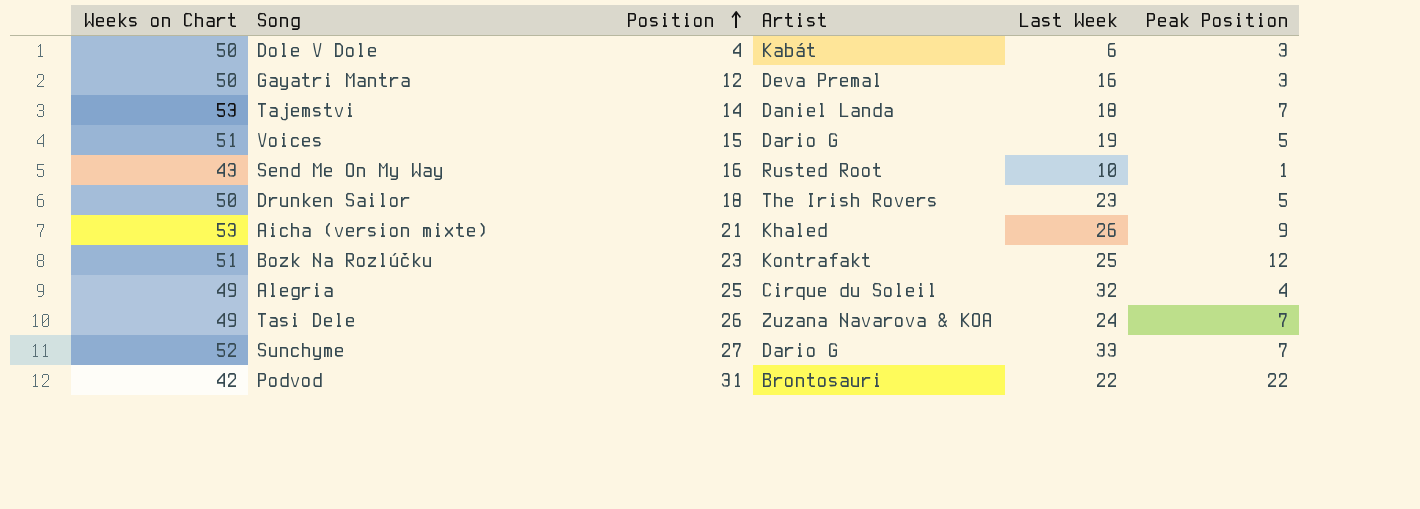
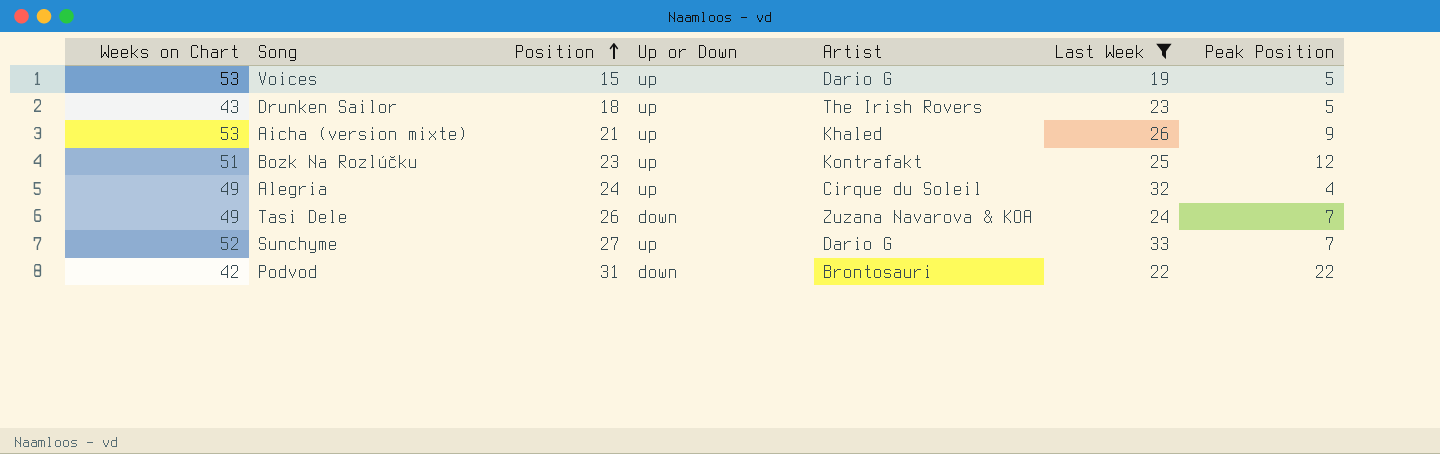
filter: none -> Last Week >= 19
column Up or Down | position: none -> 4
Voices | Weeks on Chart: 51 -> 53
Drunken Sailor | Weeks on Chart: 50 -> 43
Alegria | Position: 25 -> 24

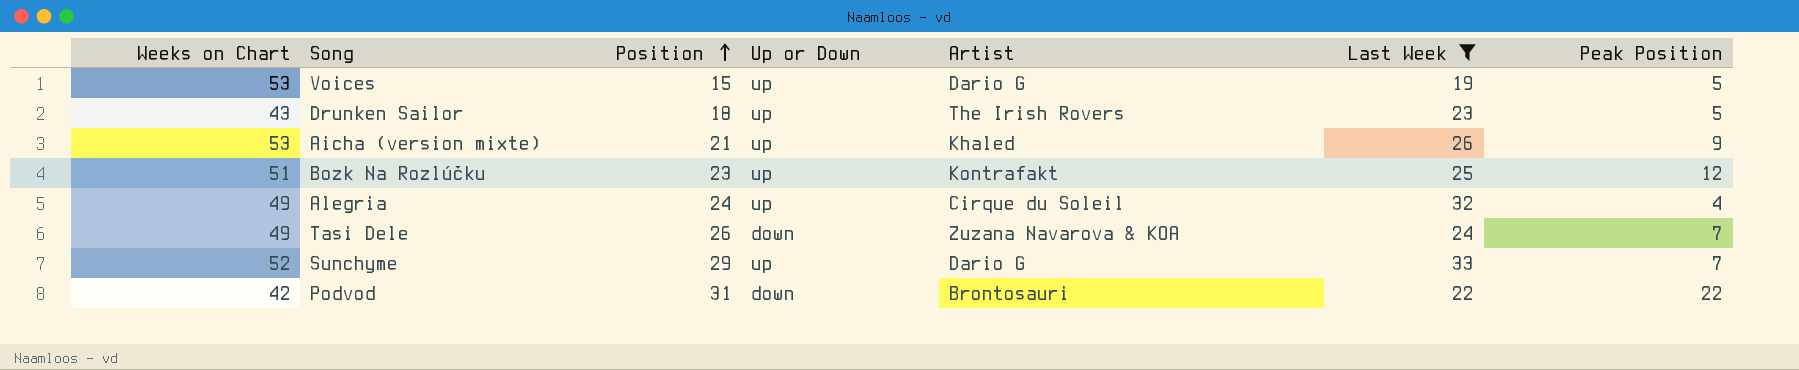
Sunchyme | Position: 27 -> 29

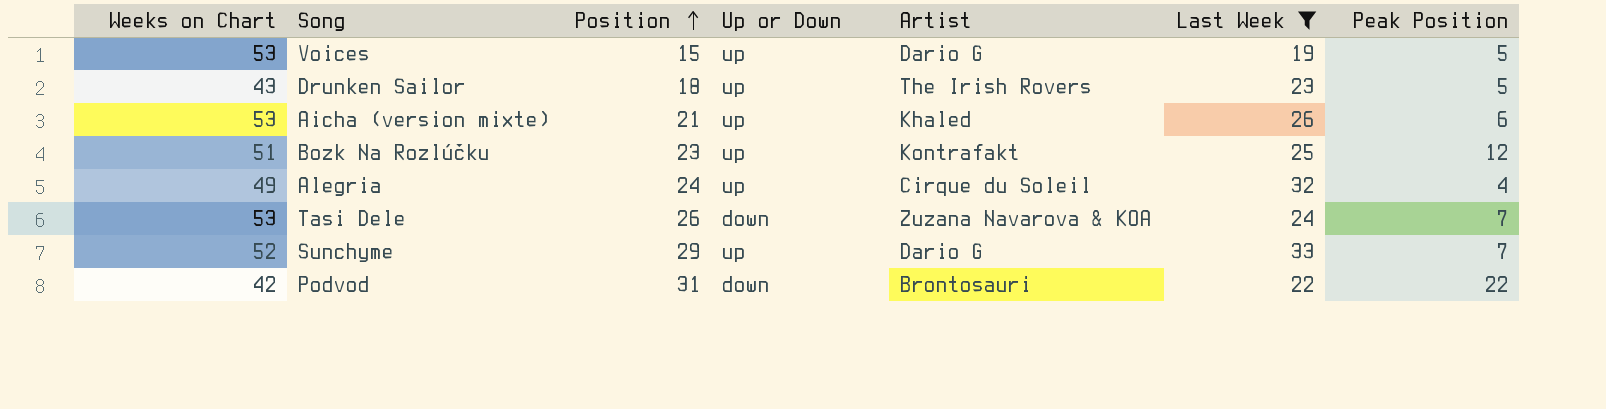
Aicha (version mixte) | Peak Position: 9 -> 6
Tasi Dele | Weeks on Chart: 49 -> 53

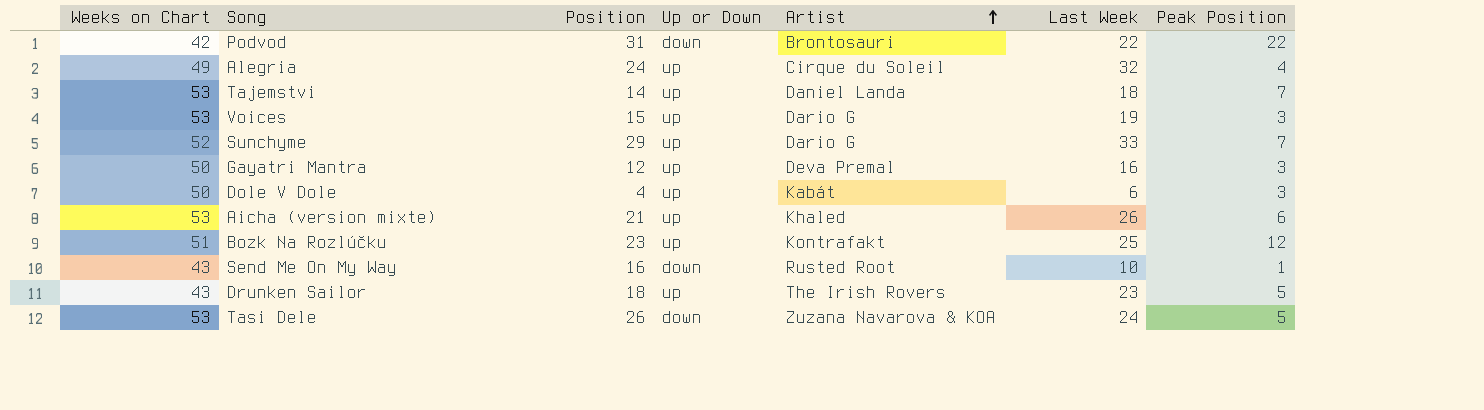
filter: Last Week >= 19 -> none
row order: Position ascending -> Artist ascending
Voices | Peak Position: 5 -> 3
Tasi Dele | Peak Position: 7 -> 5

